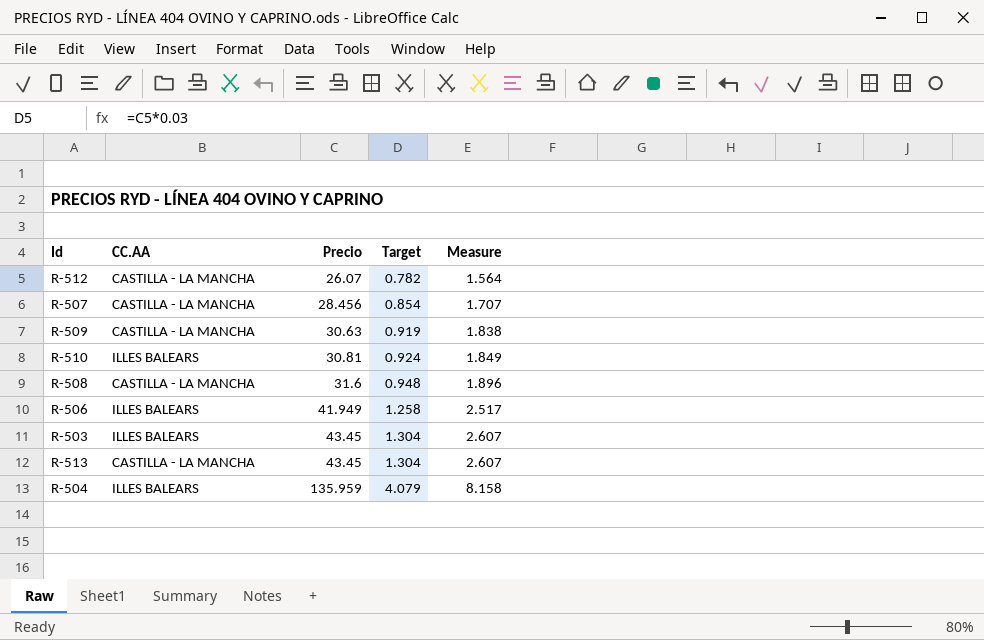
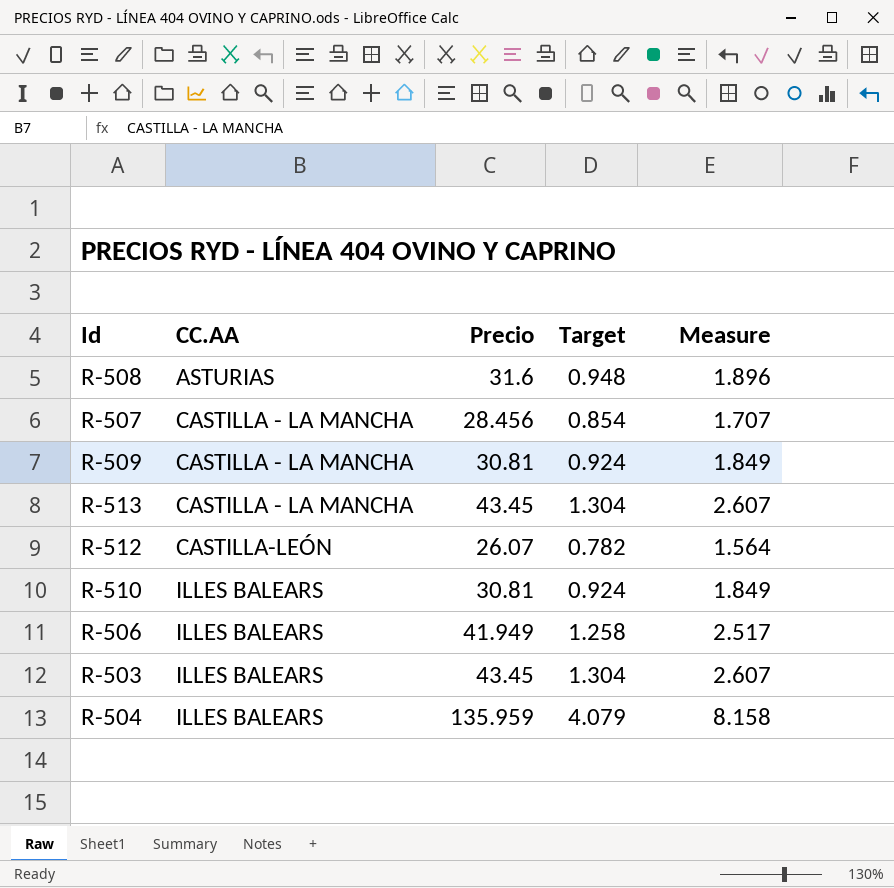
row order: Precio ascending -> CC.AA ascending
R-508 | CC.AA: CASTILLA - LA MANCHA -> ASTURIAS
R-509 | Precio: 30.63 -> 30.81
R-509 | Target: 0.919 -> 0.924
R-509 | Measure: 1.838 -> 1.849
R-512 | CC.AA: CASTILLA - LA MANCHA -> CASTILLA-LEÓN

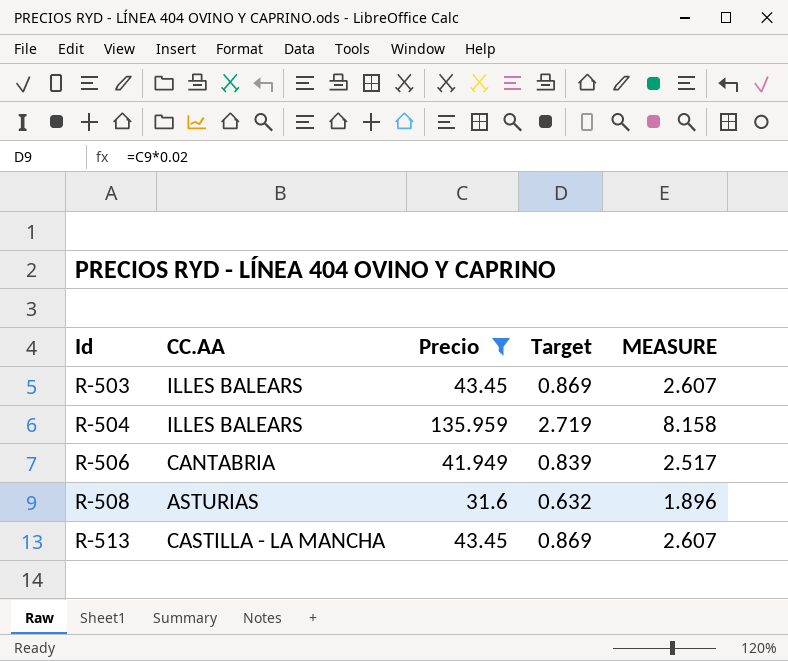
filter: none -> Precio >= 31.6
row order: CC.AA ascending -> Id ascending
column Target | formula: [Precio] * 0.03 -> [Precio] * 0.02
column name: Measure -> MEASURE
R-506 | CC.AA: ILLES BALEARS -> CANTABRIA

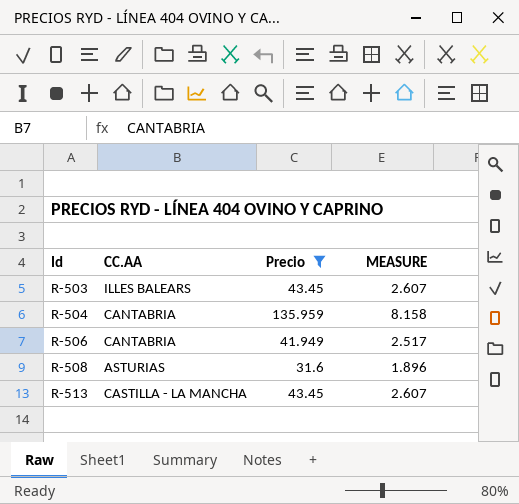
column Target | formula: [Precio] * 0.02 -> none
R-504 | CC.AA: ILLES BALEARS -> CANTABRIA

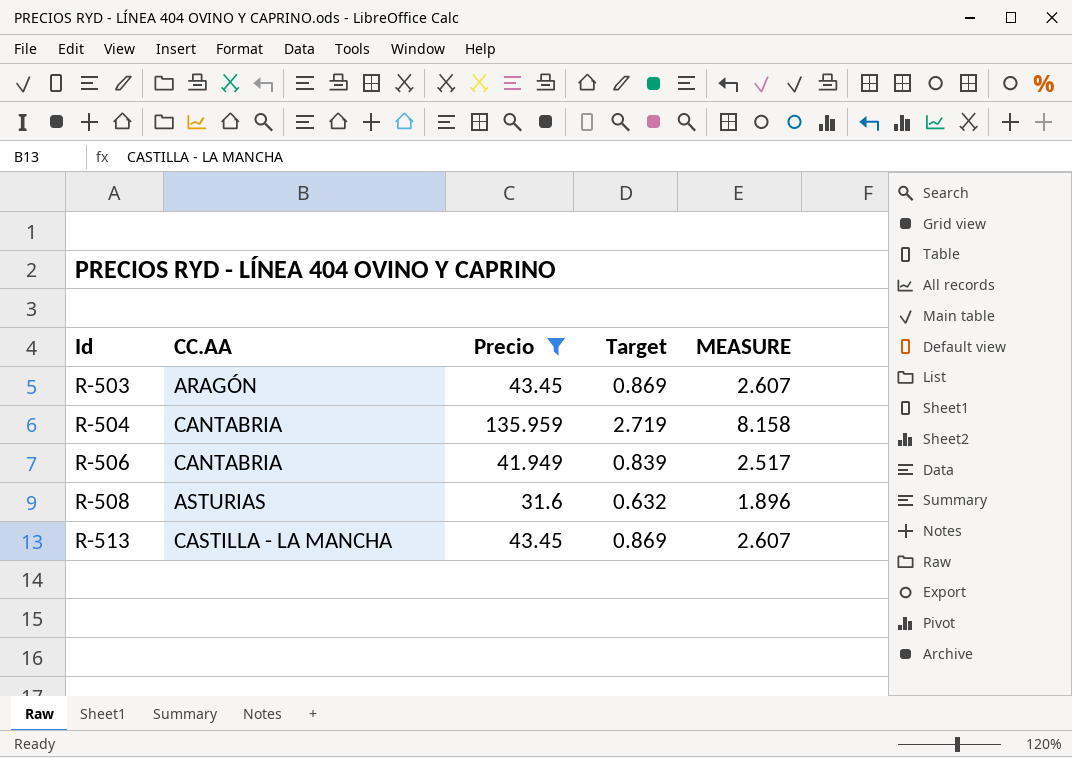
column Target | formula: none -> [Precio] * 0.02
R-503 | CC.AA: ILLES BALEARS -> ARAGÓN

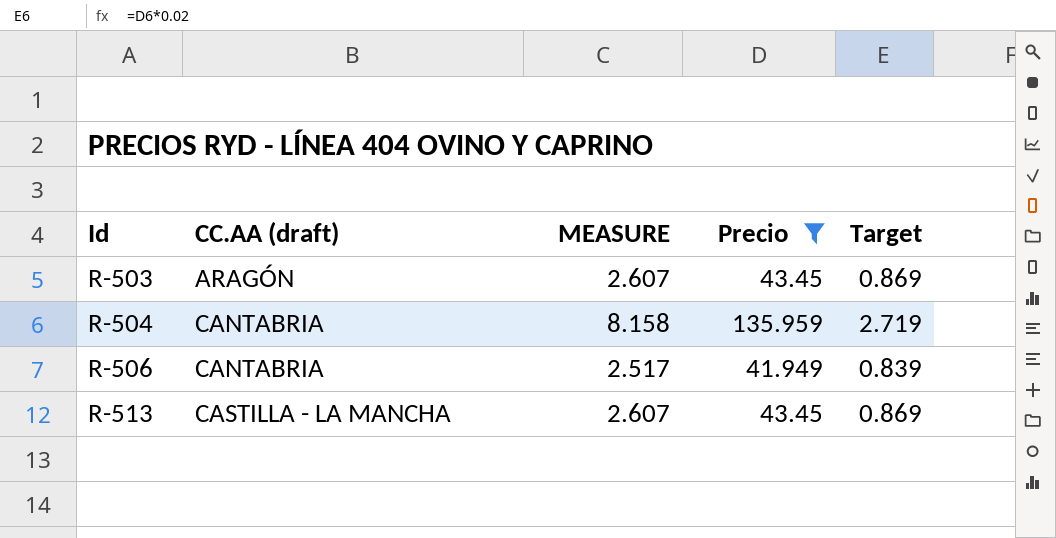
column name: CC.AA -> CC.AA (draft)
column MEASURE | position: 5 -> 3
row R-508: ASTURIAS | 31.6 | 0.632 | 1.896 -> none

